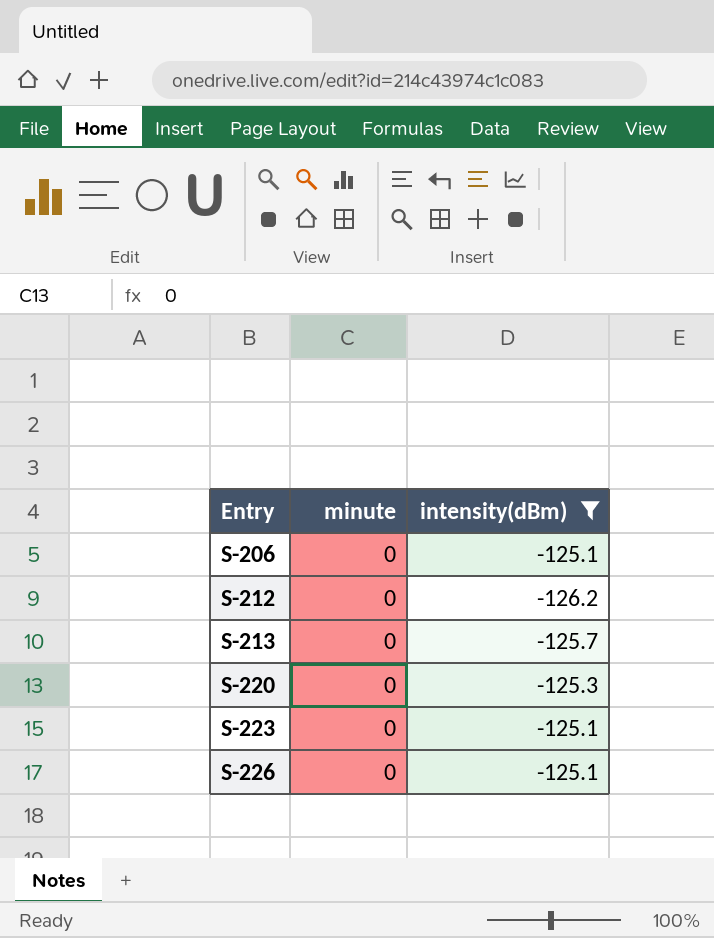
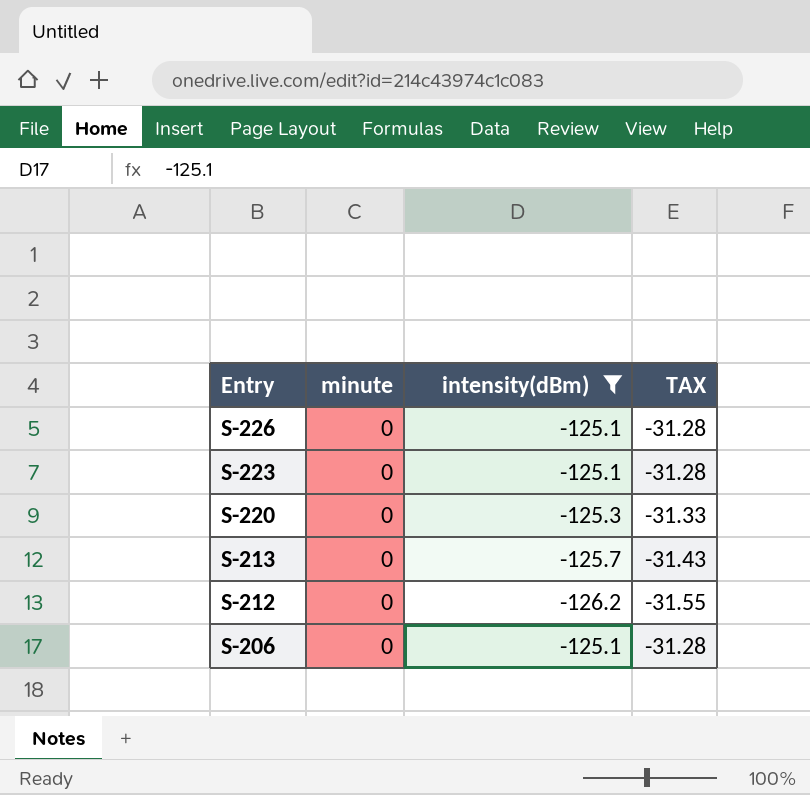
row order: Entry ascending -> Entry descending
column TAX | formula: none -> [intensity(dBm)] * 0.25

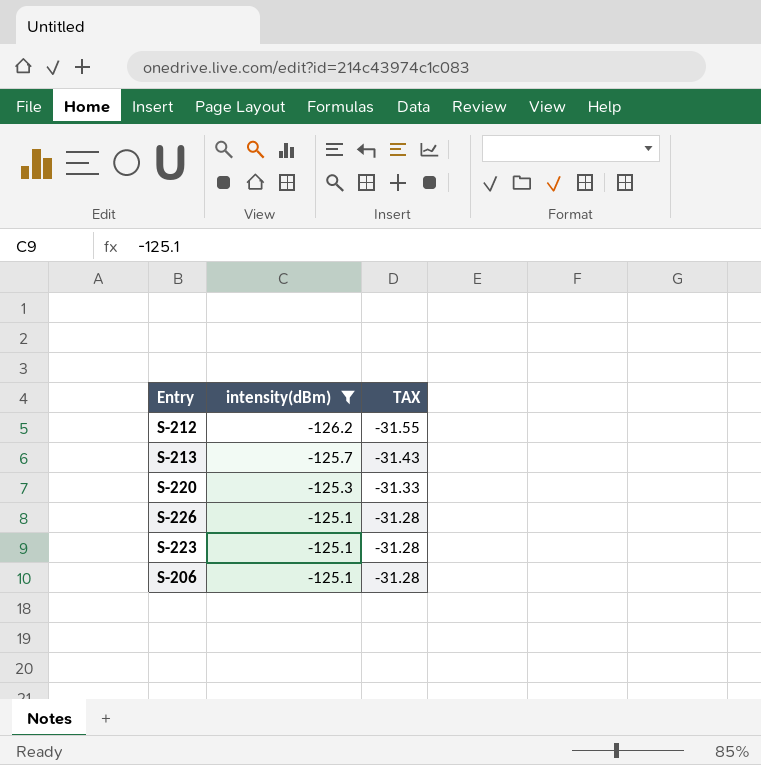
row order: Entry descending -> intensity(dBm) ascending
column minute | position: 2 -> none

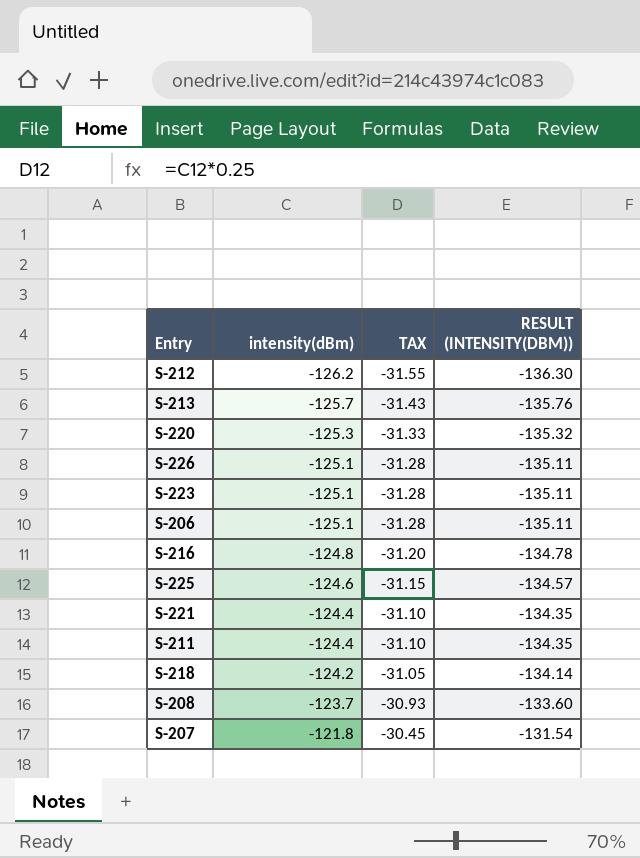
filter: intensity(dBm) <= -125.1 -> none
column RESULT (INTENSITY(DBM)) | formula: none -> [intensity(dBm)] * 1.08

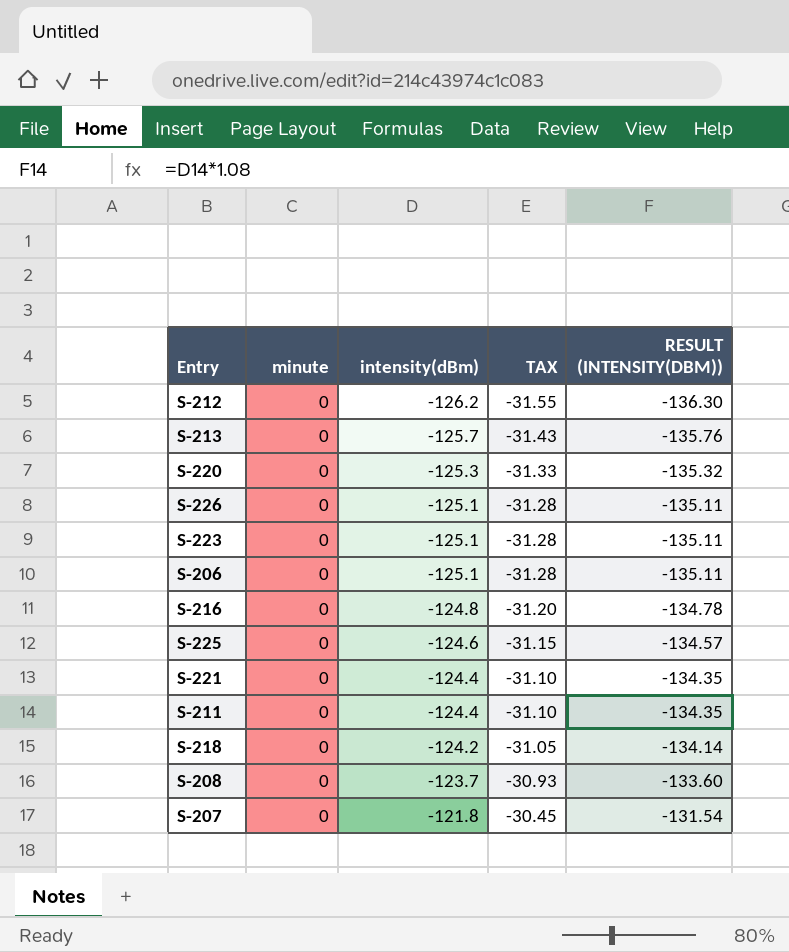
column minute | position: none -> 2

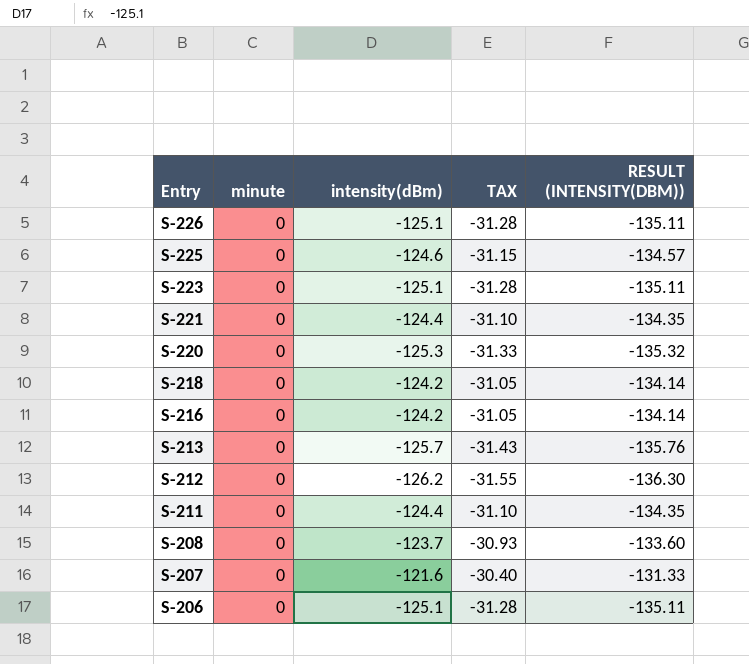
row order: intensity(dBm) ascending -> Entry descending
S-216 | intensity(dBm): -124.8 -> -124.2
S-216 | TAX: -31.20 -> -31.05
S-216 | RESULT (INTENSITY(DBM)): -134.78 -> -134.14
S-207 | intensity(dBm): -121.8 -> -121.6
S-207 | TAX: -30.45 -> -30.40
S-207 | RESULT (INTENSITY(DBM)): -131.54 -> -131.33

